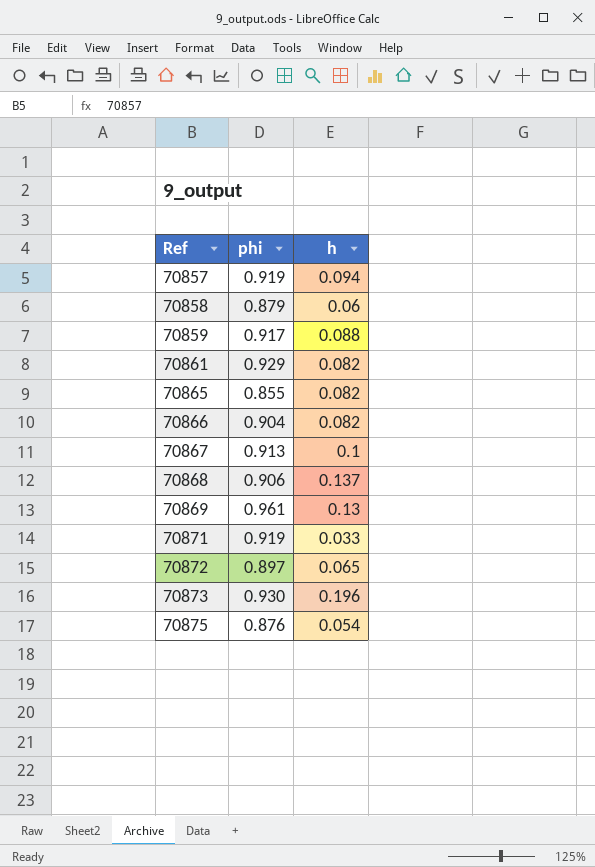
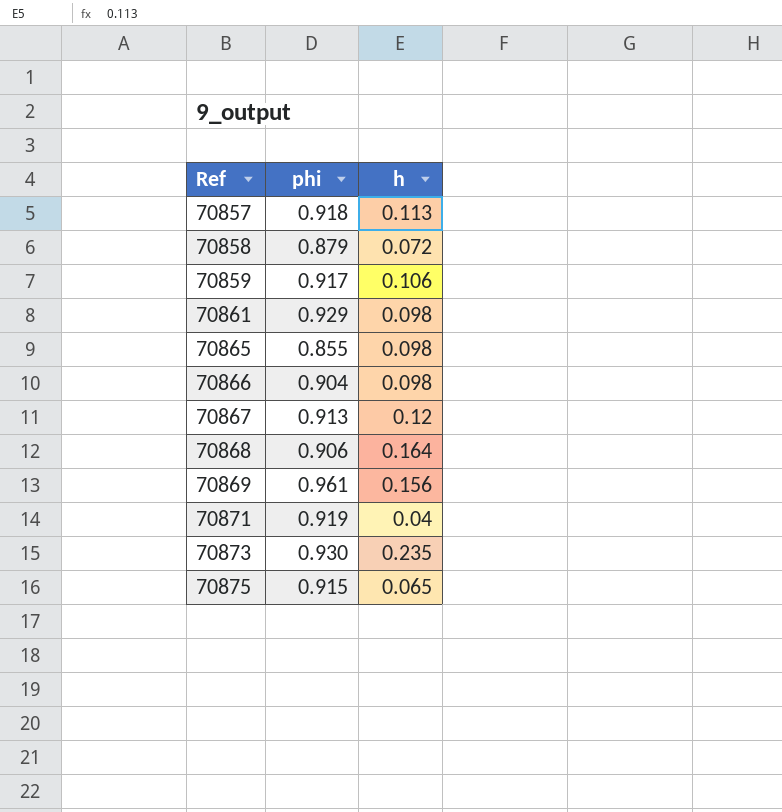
row 70872: 0.897 | 0.065 -> none
70857 | phi: 0.919 -> 0.918
70857 | h: 0.094 -> 0.113
70858 | h: 0.06 -> 0.072
70859 | h: 0.088 -> 0.106
70861 | h: 0.082 -> 0.098
70865 | h: 0.082 -> 0.098
70866 | h: 0.082 -> 0.098
70867 | h: 0.1 -> 0.12
70868 | h: 0.137 -> 0.164
70869 | h: 0.13 -> 0.156
70871 | h: 0.033 -> 0.04
70873 | h: 0.196 -> 0.235
70875 | phi: 0.876 -> 0.915
70875 | h: 0.054 -> 0.065

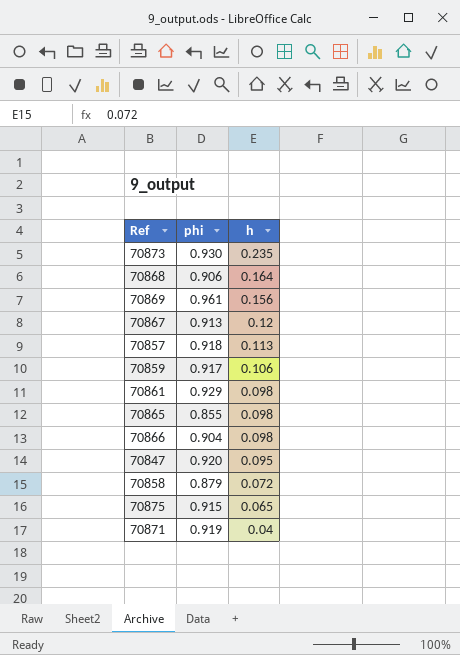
row order: Ref ascending -> h descending
row 70847: none -> 0.920 | 0.095

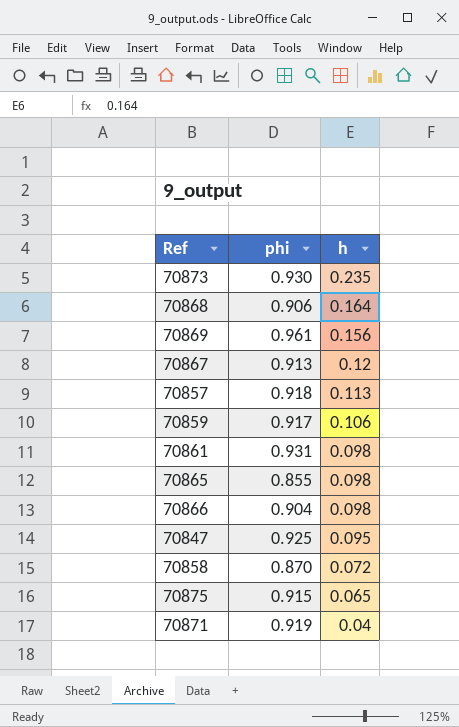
70861 | phi: 0.929 -> 0.931
70847 | phi: 0.920 -> 0.925
70858 | phi: 0.879 -> 0.870

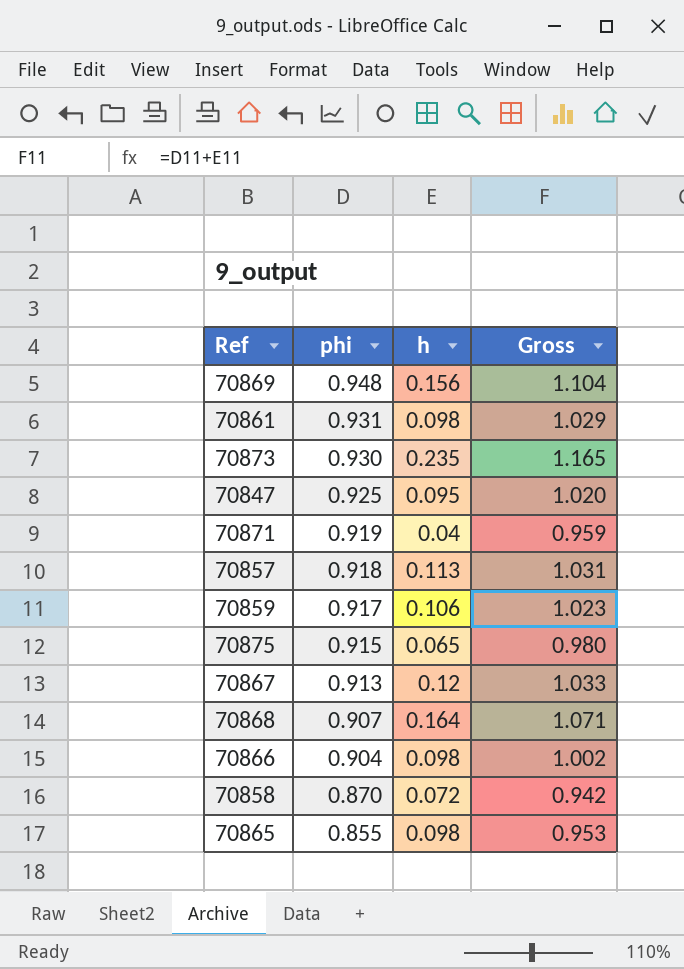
row order: h descending -> phi descending
column Gross | formula: none -> [phi] + [h]
70869 | phi: 0.961 -> 0.948
70868 | phi: 0.906 -> 0.907

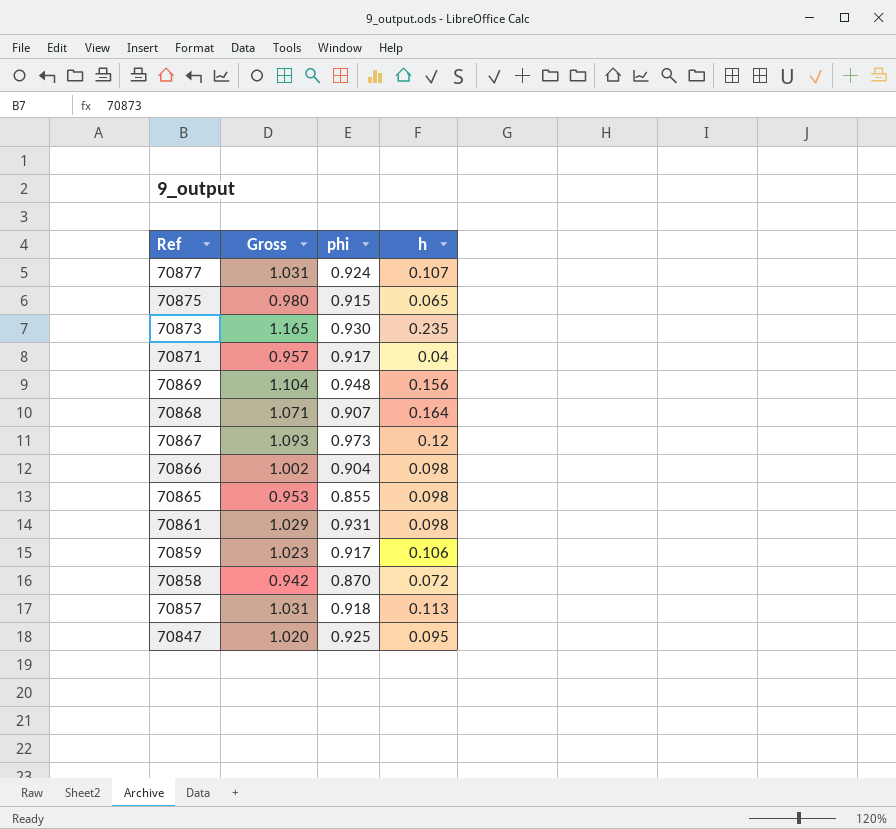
row order: phi descending -> Ref descending
column Gross | position: 4 -> 2
row 70877: none -> 1.031 | 0.924 | 0.107
70871 | Gross: 0.959 -> 0.957
70871 | phi: 0.919 -> 0.917
70867 | Gross: 1.033 -> 1.093
70867 | phi: 0.913 -> 0.973

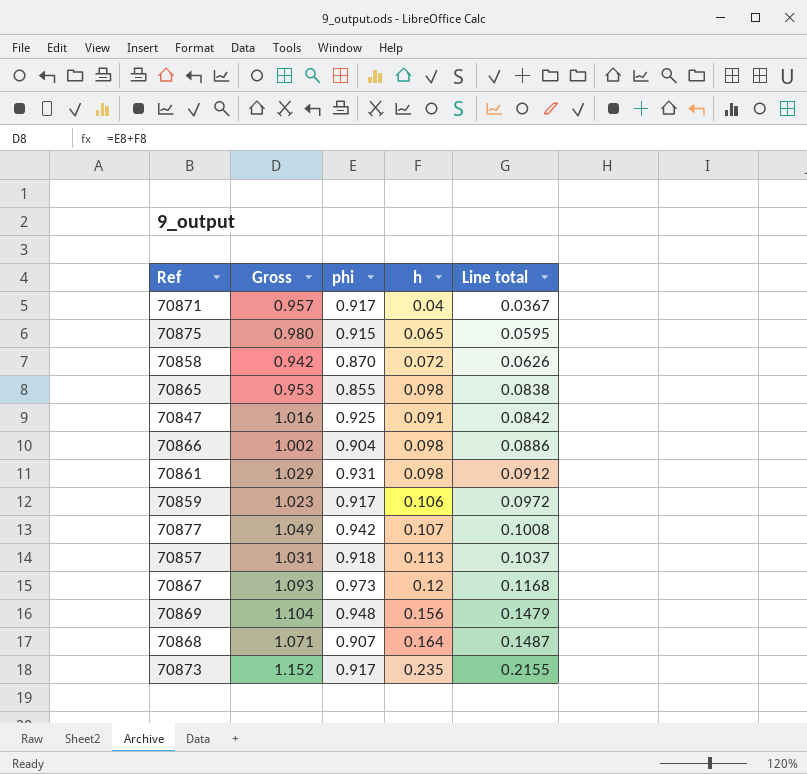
row order: Ref descending -> Line total ascending
column Line total | formula: none -> [phi] * [h]
70847 | Gross: 1.020 -> 1.016
70847 | h: 0.095 -> 0.091
70877 | Gross: 1.031 -> 1.049
70877 | phi: 0.924 -> 0.942
70873 | Gross: 1.165 -> 1.152
70873 | phi: 0.930 -> 0.917

